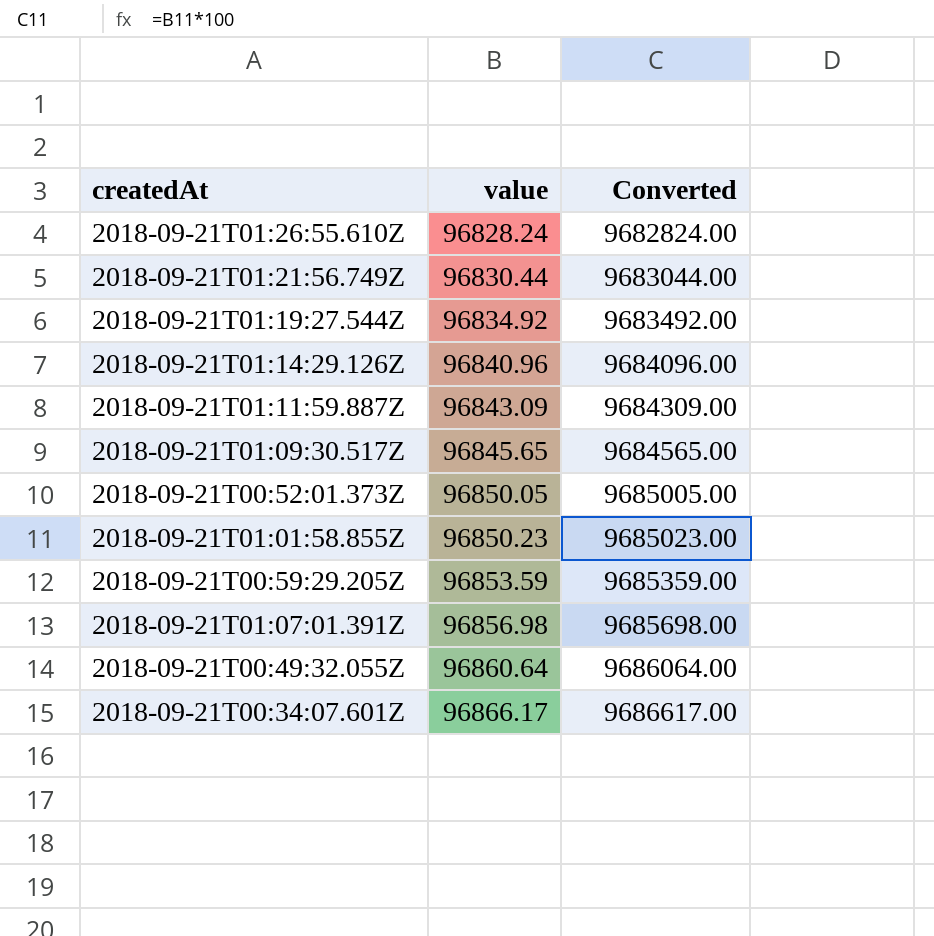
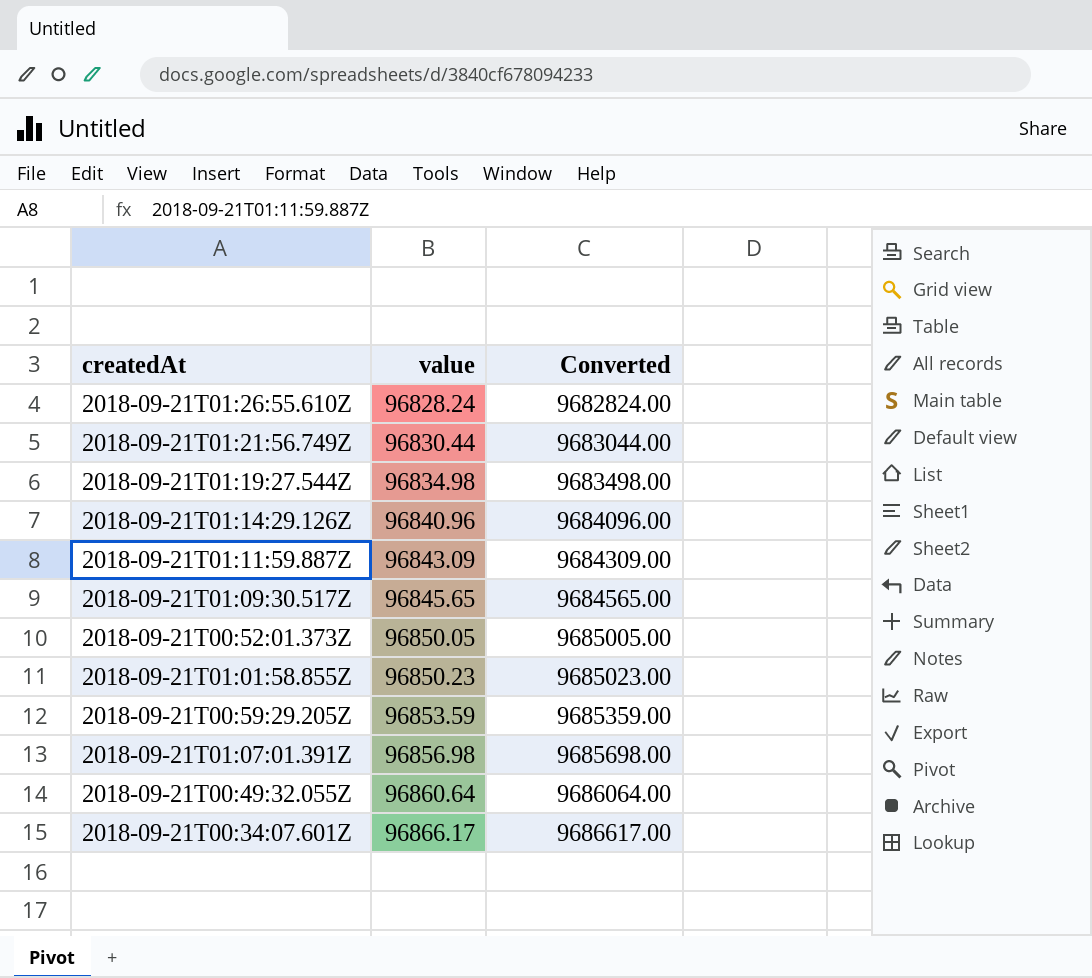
2018-09-21T01:19:27.544Z | value: 96834.92 -> 96834.98
2018-09-21T01:19:27.544Z | Converted: 9683492.00 -> 9683498.00

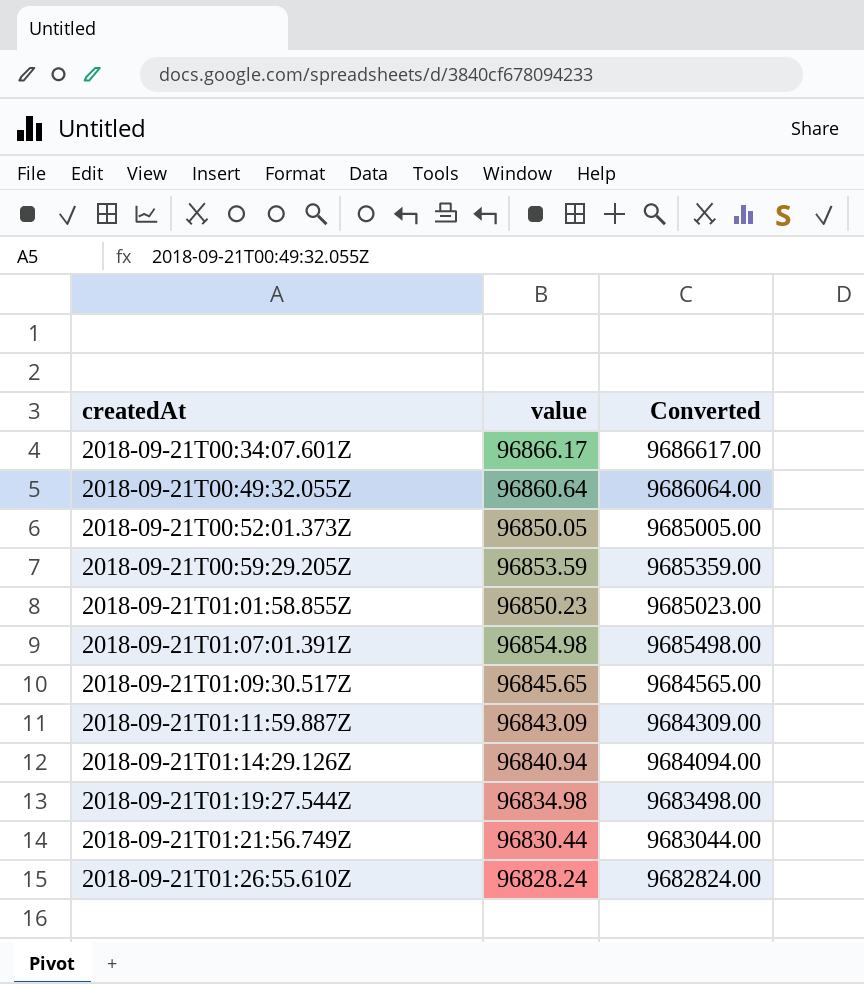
row order: value ascending -> createdAt ascending
2018-09-21T01:07:01.391Z | value: 96856.98 -> 96854.98
2018-09-21T01:07:01.391Z | Converted: 9685698.00 -> 9685498.00
2018-09-21T01:14:29.126Z | value: 96840.96 -> 96840.94
2018-09-21T01:14:29.126Z | Converted: 9684096.00 -> 9684094.00

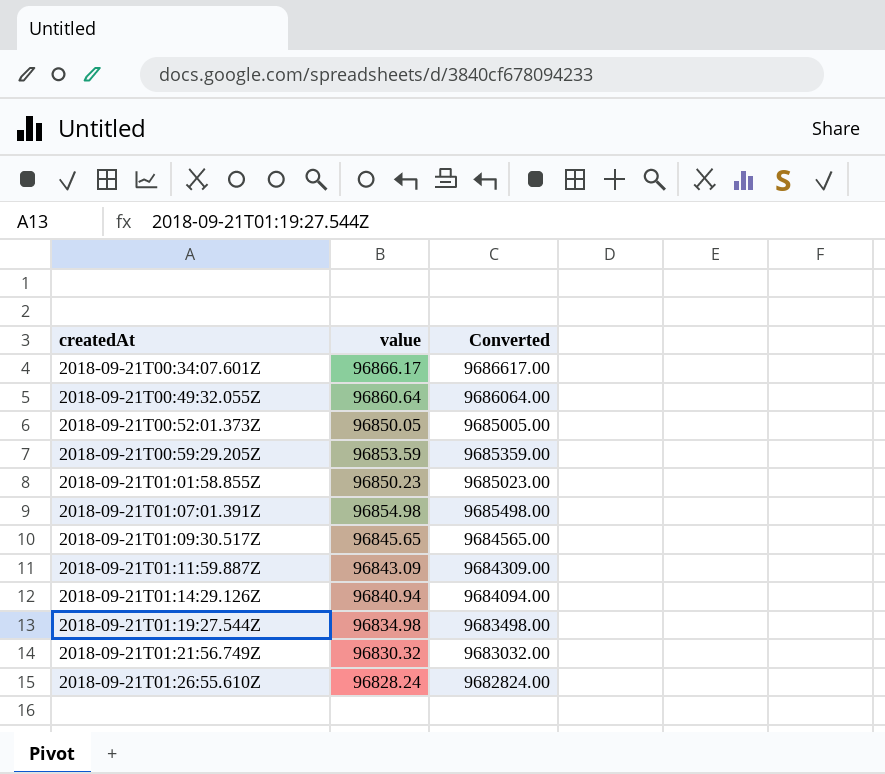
2018-09-21T01:21:56.749Z | value: 96830.44 -> 96830.32
2018-09-21T01:21:56.749Z | Converted: 9683044.00 -> 9683032.00

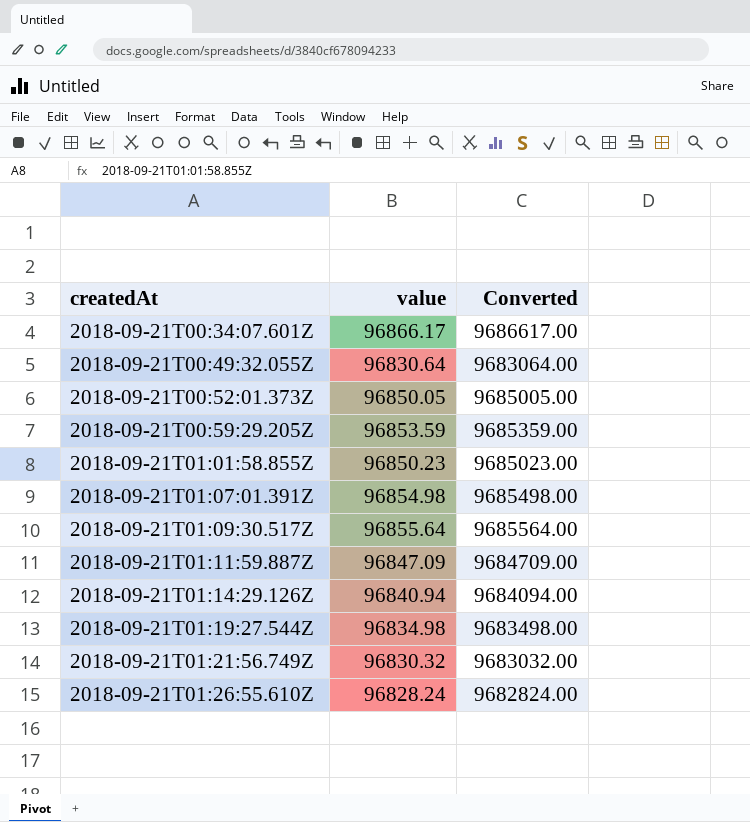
2018-09-21T00:49:32.055Z | value: 96860.64 -> 96830.64
2018-09-21T00:49:32.055Z | Converted: 9686064.00 -> 9683064.00
2018-09-21T01:09:30.517Z | value: 96845.65 -> 96855.64
2018-09-21T01:09:30.517Z | Converted: 9684565.00 -> 9685564.00
2018-09-21T01:11:59.887Z | value: 96843.09 -> 96847.09
2018-09-21T01:11:59.887Z | Converted: 9684309.00 -> 9684709.00

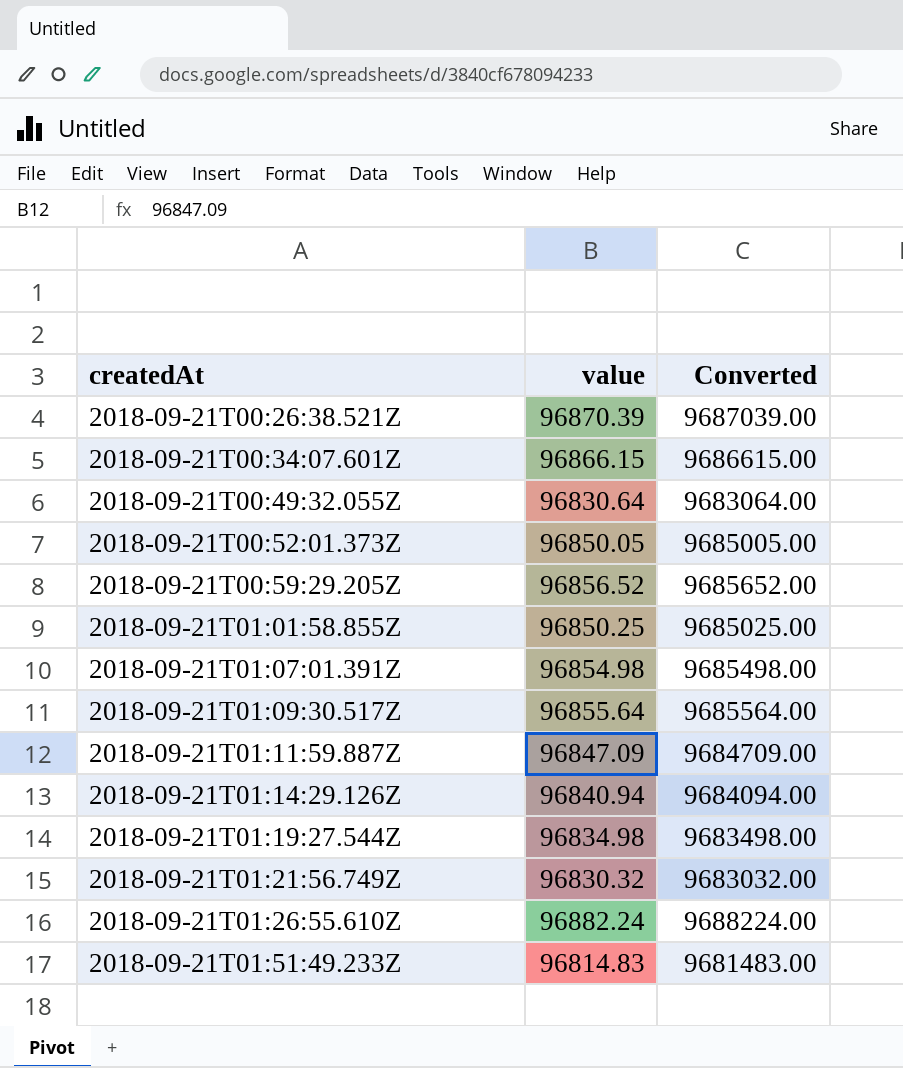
row 2018-09-21T00:26:38.521Z: none -> 96870.39 | 9687039.00
2018-09-21T00:34:07.601Z | value: 96866.17 -> 96866.15
2018-09-21T00:34:07.601Z | Converted: 9686617.00 -> 9686615.00
2018-09-21T00:59:29.205Z | value: 96853.59 -> 96856.52
2018-09-21T00:59:29.205Z | Converted: 9685359.00 -> 9685652.00
2018-09-21T01:01:58.855Z | value: 96850.23 -> 96850.25
2018-09-21T01:01:58.855Z | Converted: 9685023.00 -> 9685025.00
2018-09-21T01:26:55.610Z | value: 96828.24 -> 96882.24
2018-09-21T01:26:55.610Z | Converted: 9682824.00 -> 9688224.00
row 2018-09-21T01:51:49.233Z: none -> 96814.83 | 9681483.00

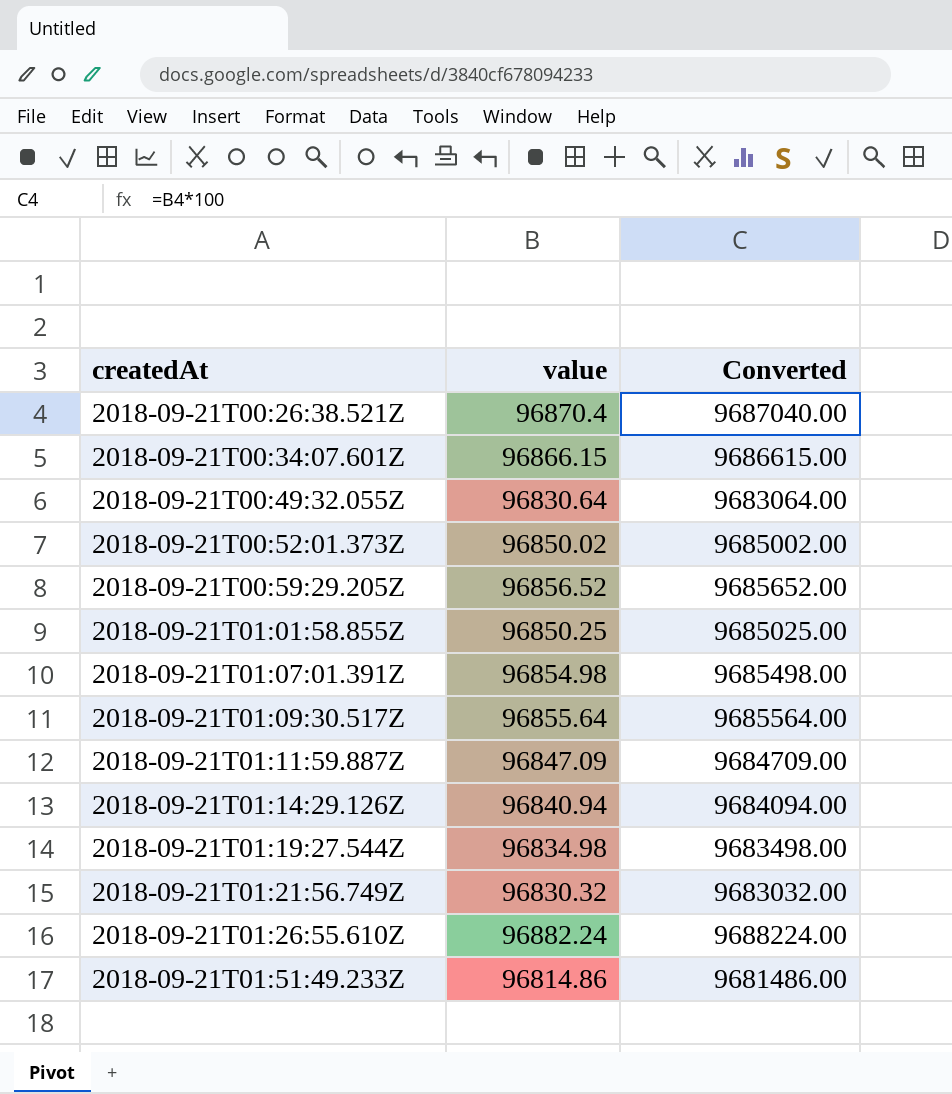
2018-09-21T00:26:38.521Z | value: 96870.39 -> 96870.4
2018-09-21T00:26:38.521Z | Converted: 9687039.00 -> 9687040.00
2018-09-21T00:52:01.373Z | value: 96850.05 -> 96850.02
2018-09-21T00:52:01.373Z | Converted: 9685005.00 -> 9685002.00
2018-09-21T01:51:49.233Z | value: 96814.83 -> 96814.86
2018-09-21T01:51:49.233Z | Converted: 9681483.00 -> 9681486.00

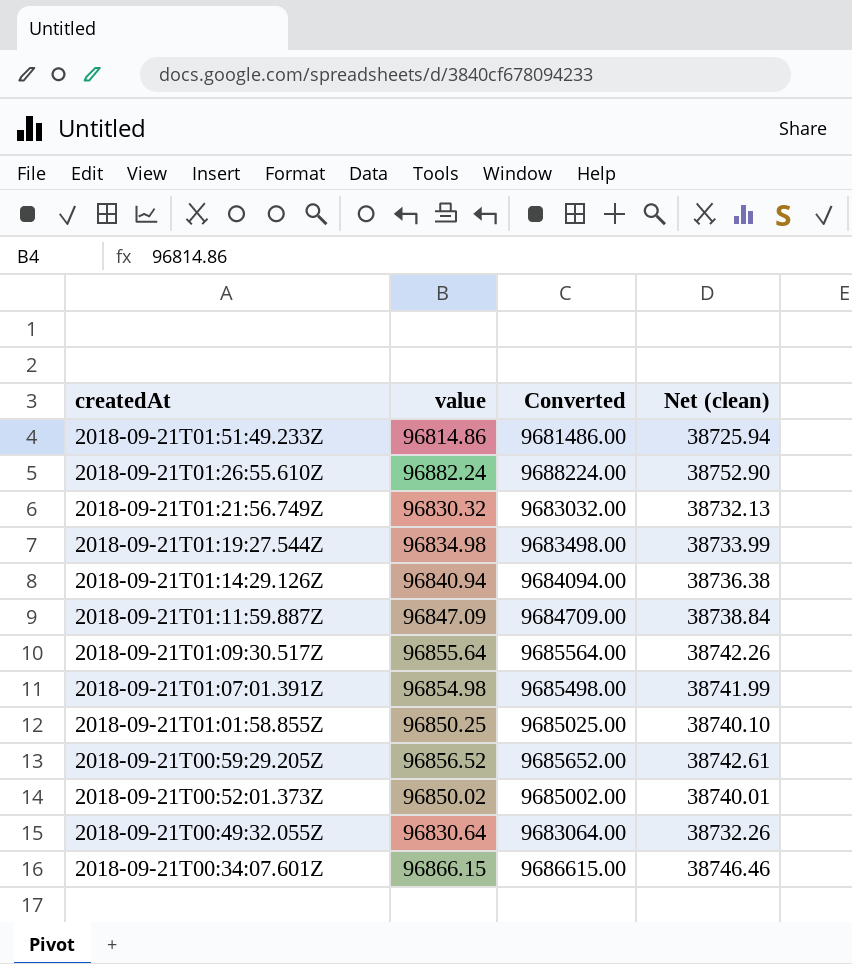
row order: createdAt ascending -> createdAt descending
column Net (clean) | formula: none -> [value] * 0.4
row 2018-09-21T00:26:38.521Z: 96870.4 | 9687040.00 -> none

